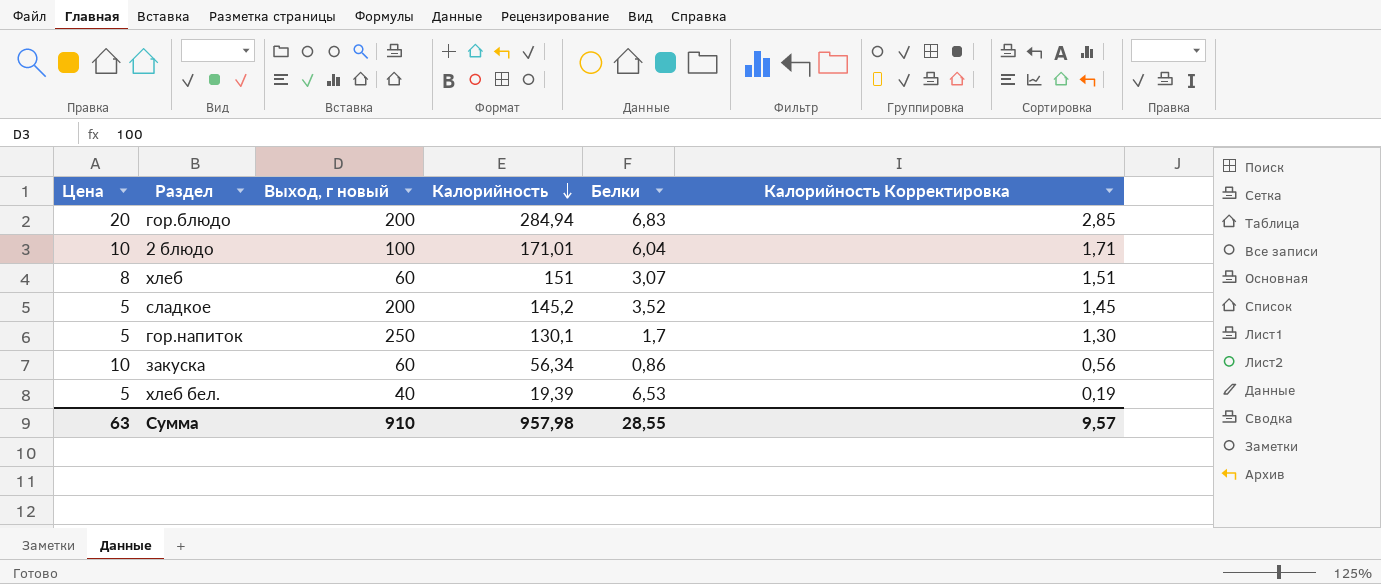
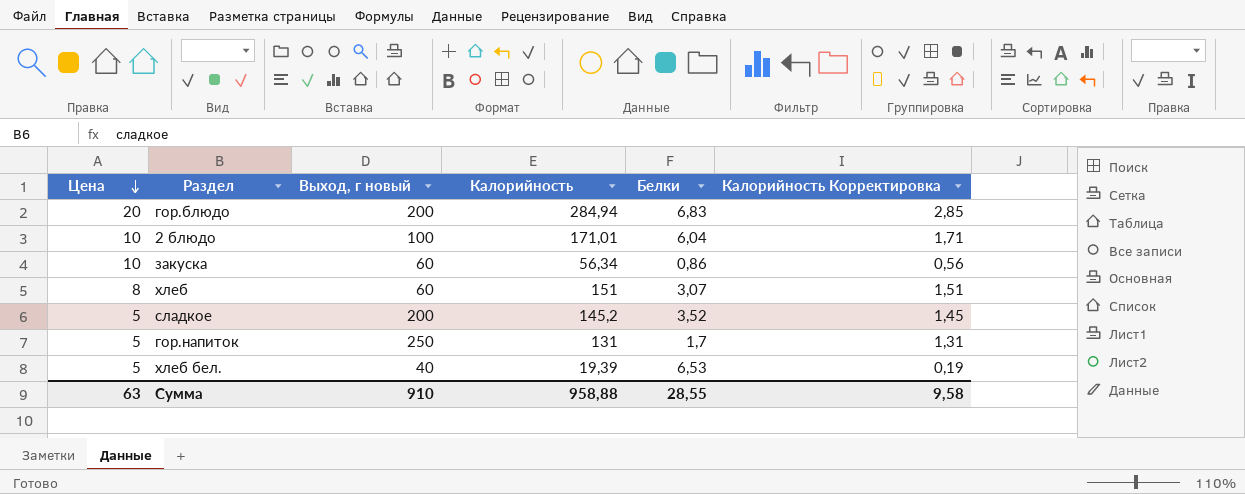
row order: Калорийность descending -> Цена descending
гор.напиток | Калорийность: 130,1 -> 131
гор.напиток | Калорийность Корректировка: 1,30 -> 1,31
Сумма | Калорийность: 957,98 -> 958,88
Сумма | Калорийность Корректировка: 9,57 -> 9,58

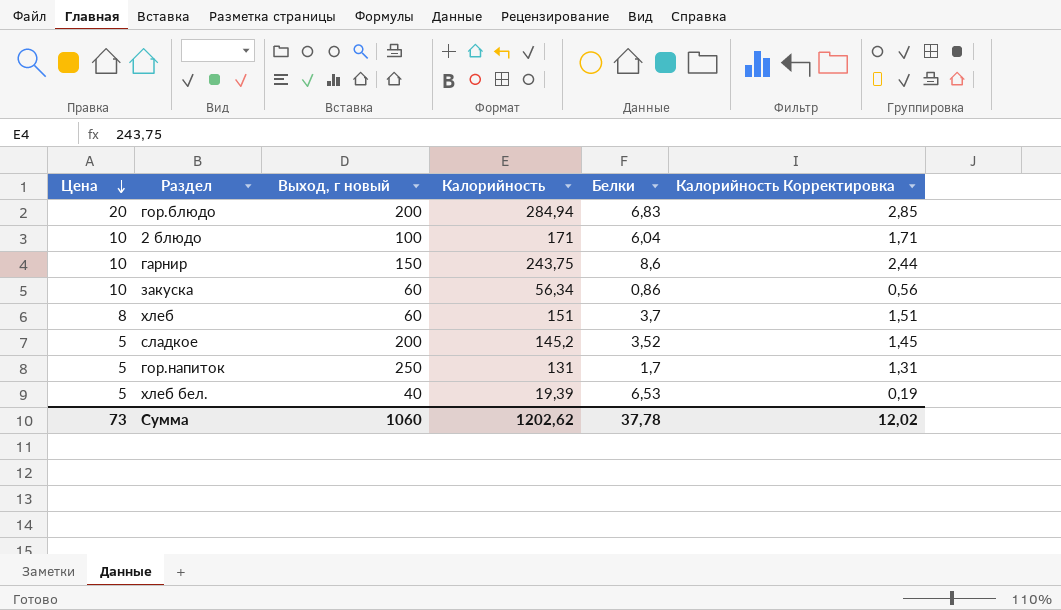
2 блюдо | Калорийность: 171,01 -> 171
row гарнир: none -> 10 | 150 | 243,75 | 8,6 | 2,44
хлеб | Белки: 3,07 -> 3,7
Сумма | Цена: 63 -> 73
Сумма | Выход, г новый: 910 -> 1060
Сумма | Калорийность: 958,88 -> 1202,62
Сумма | Белки: 28,55 -> 37,78
Сумма | Калорийность Корректировка: 9,58 -> 12,02

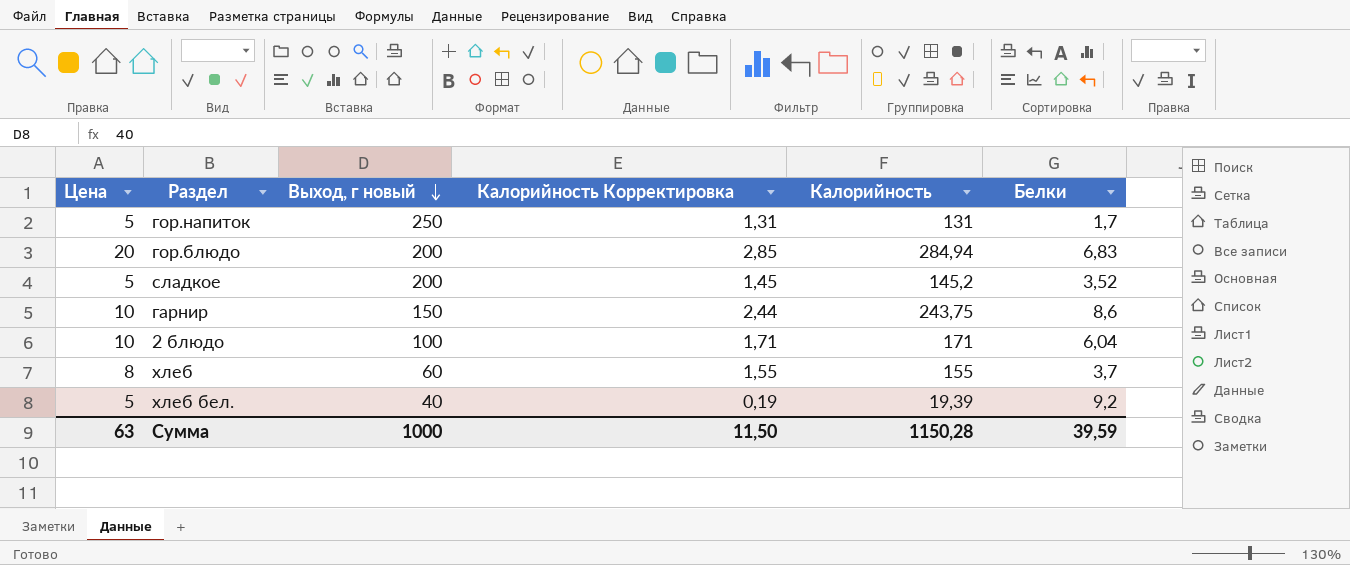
row order: Цена descending -> Выход, г новый descending
column Калорийность Корректировка | position: 6 -> 4
row закуска: 10 | 60 | 56,34 | 0,86 | 0,56 -> none
хлеб | Калорийность Корректировка: 1,51 -> 1,55
хлеб | Калорийность: 151 -> 155
хлеб бел. | Белки: 6,53 -> 9,2
Сумма | Цена: 73 -> 63
Сумма | Выход, г новый: 1060 -> 1000
Сумма | Калорийность Корректировка: 12,02 -> 11,50
Сумма | Калорийность: 1202,62 -> 1150,28
Сумма | Белки: 37,78 -> 39,59

